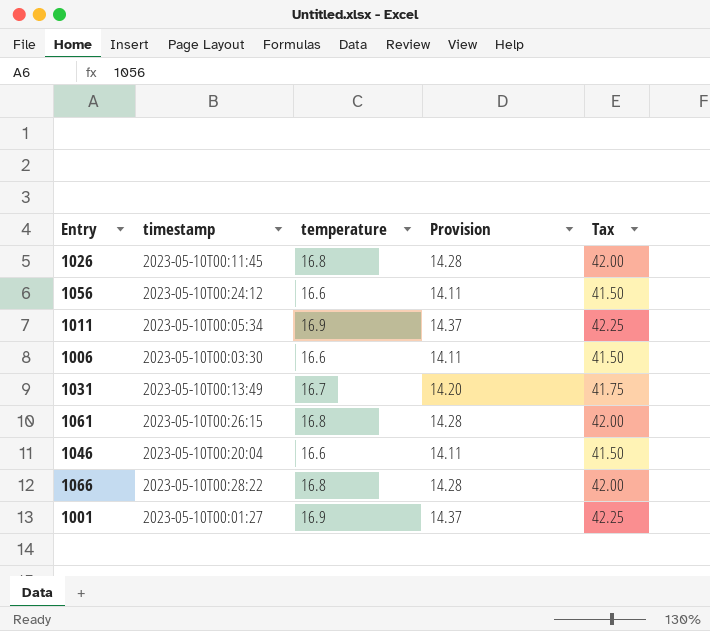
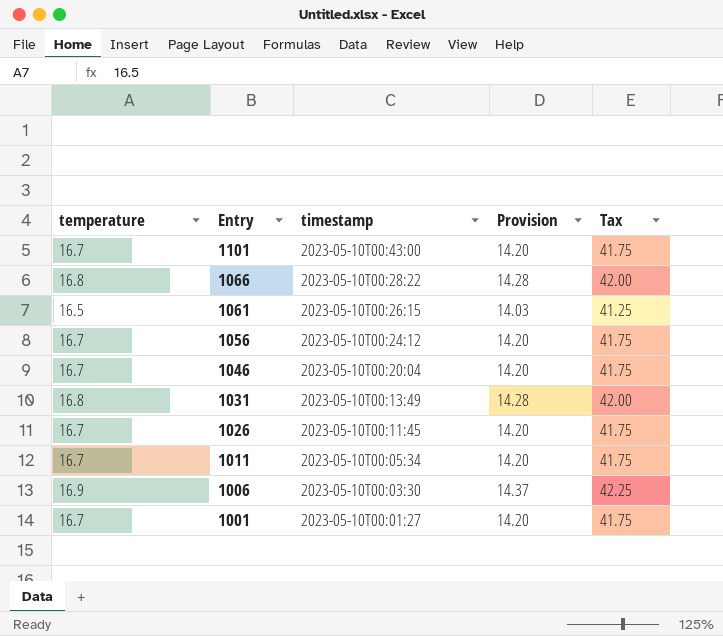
row order: none -> Entry descending
column temperature | position: 3 -> 1
row 1101: none -> 16.7 | 2023-05-10T00:43:00 | 14.20 | 41.75
1061 | temperature: 16.8 -> 16.5
1061 | Provision: 14.28 -> 14.03
1061 | Tax: 42.00 -> 41.25
1056 | temperature: 16.6 -> 16.7
1056 | Provision: 14.11 -> 14.20
1056 | Tax: 41.50 -> 41.75
1046 | temperature: 16.6 -> 16.7
1046 | Provision: 14.11 -> 14.20
1046 | Tax: 41.50 -> 41.75
1031 | temperature: 16.7 -> 16.8
1031 | Provision: 14.20 -> 14.28
1031 | Tax: 41.75 -> 42.00
1026 | temperature: 16.8 -> 16.7
1026 | Provision: 14.28 -> 14.20
1026 | Tax: 42.00 -> 41.75
1011 | temperature: 16.9 -> 16.7
1011 | Provision: 14.37 -> 14.20
1011 | Tax: 42.25 -> 41.75
1006 | temperature: 16.6 -> 16.9
1006 | Provision: 14.11 -> 14.37
1006 | Tax: 41.50 -> 42.25
1001 | temperature: 16.9 -> 16.7
1001 | Provision: 14.37 -> 14.20
1001 | Tax: 42.25 -> 41.75

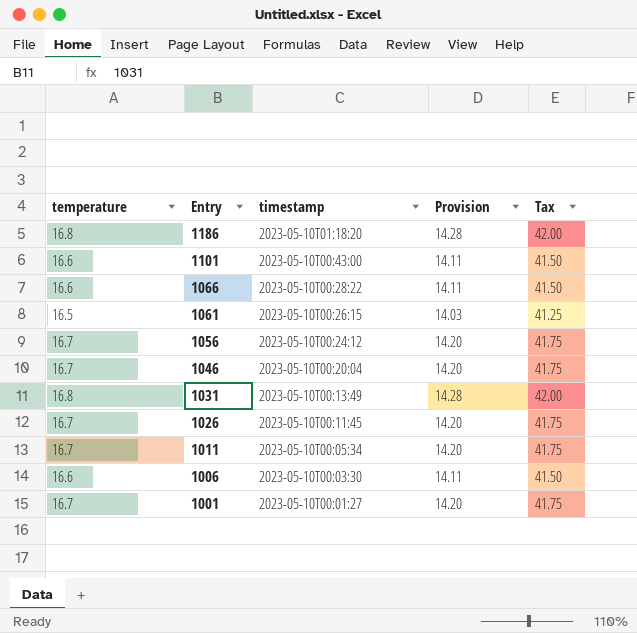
row 1186: none -> 16.8 | 2023-05-10T01:18:20 | 14.28 | 42.00
1101 | temperature: 16.7 -> 16.6
1101 | Provision: 14.20 -> 14.11
1101 | Tax: 41.75 -> 41.50
1066 | temperature: 16.8 -> 16.6
1066 | Provision: 14.28 -> 14.11
1066 | Tax: 42.00 -> 41.50
1006 | temperature: 16.9 -> 16.6
1006 | Provision: 14.37 -> 14.11
1006 | Tax: 42.25 -> 41.50

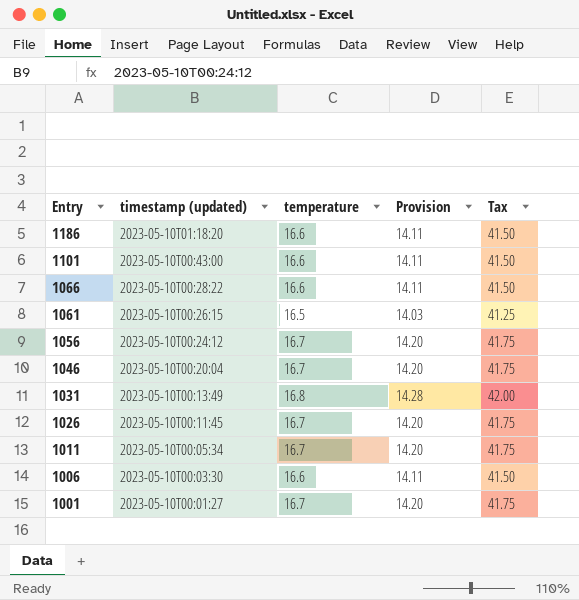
column name: timestamp -> timestamp (updated)
column temperature | position: 1 -> 3
1186 | temperature: 16.8 -> 16.6
1186 | Provision: 14.28 -> 14.11
1186 | Tax: 42.00 -> 41.50

